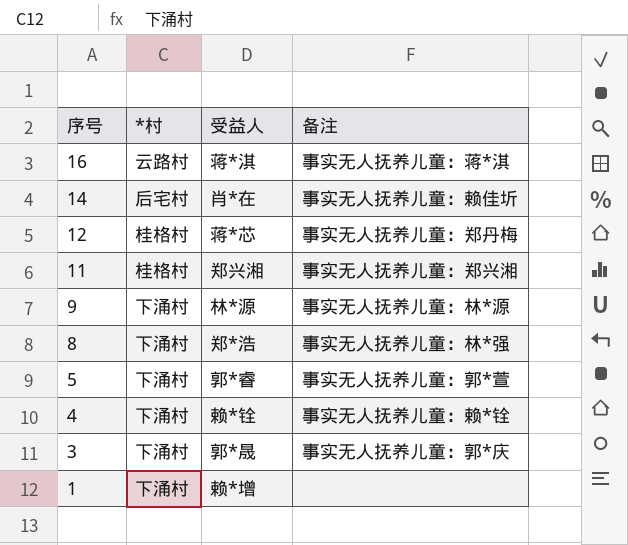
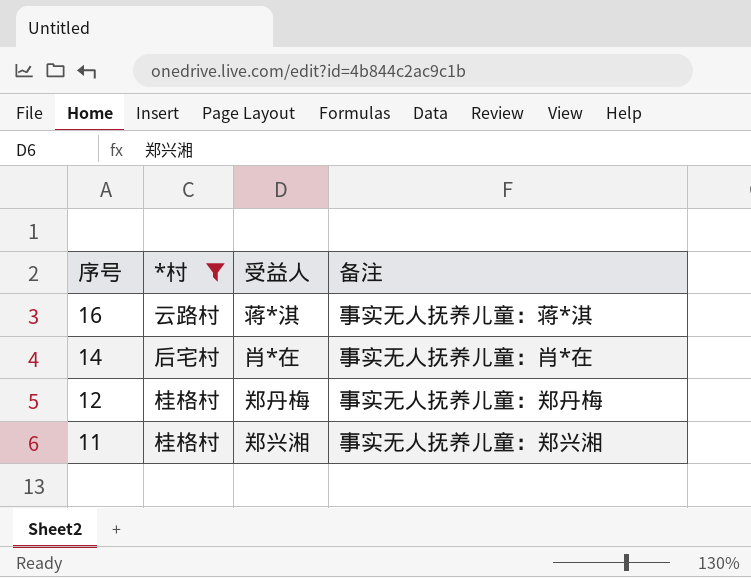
filter: none -> *村 != 下涌村
14 | 备注: 事实无人抚养儿童：赖佳圻 -> 事实无人抚养儿童：肖*在
12 | 受益人: 蒋*芯 -> 郑丹梅

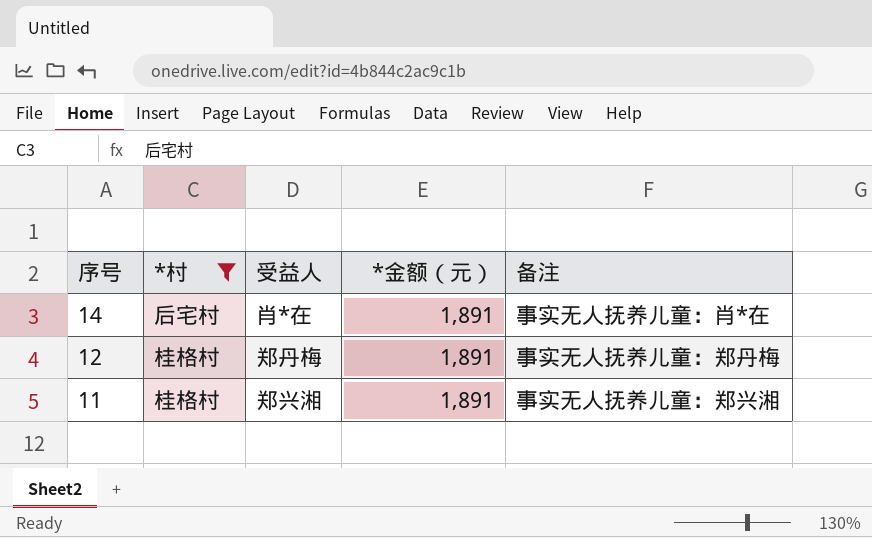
column *金额（元） | position: none -> 4
row 16: 云路村 | 蒋*淇 | 事实无人抚养儿童：蒋*淇 -> none

